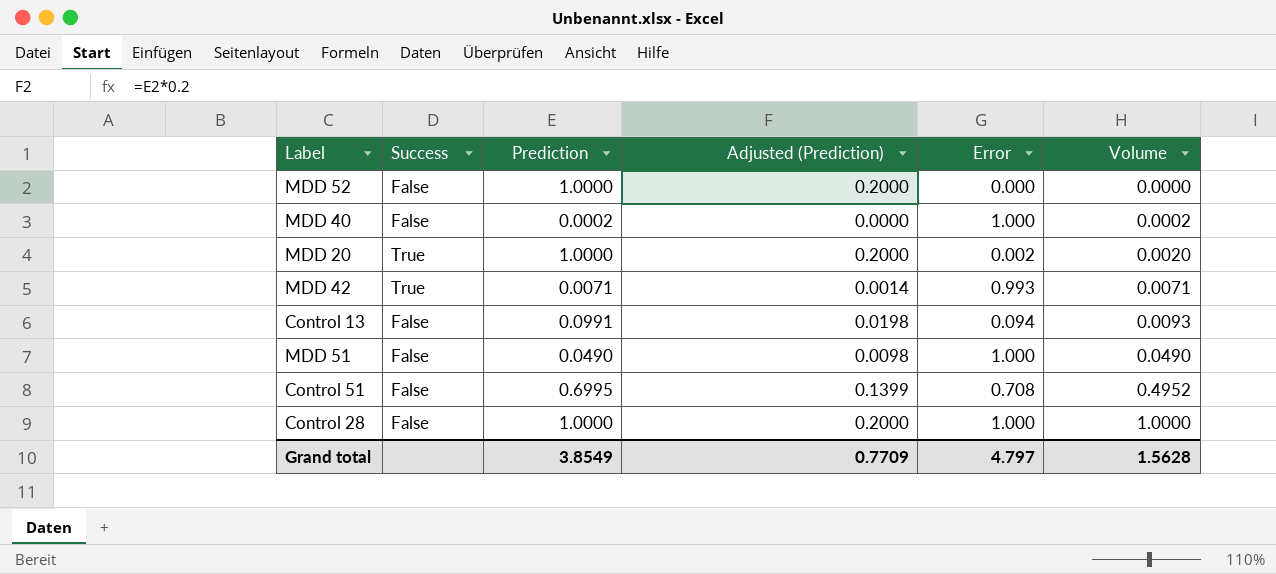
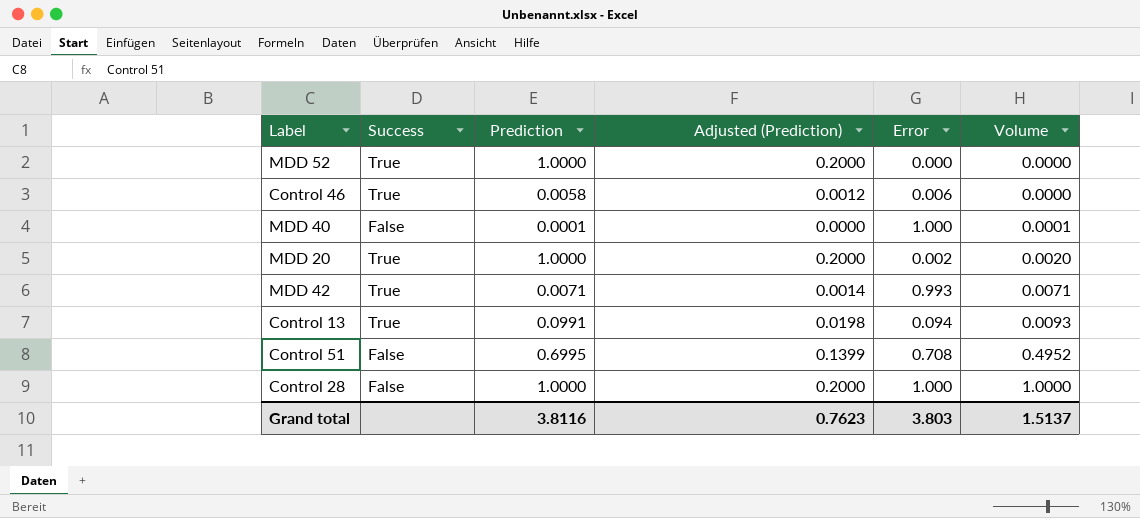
row MDD 51: False | 0.0490 | 0.0098 | 1.000 | 0.0490 -> none
MDD 52 | Success: False -> True
row Control 46: none -> True | 0.0058 | 0.0012 | 0.006 | 0.0000
MDD 40 | Prediction: 0.0002 -> 0.0001
MDD 40 | Volume: 0.0002 -> 0.0001
Control 13 | Success: False -> True
Grand total | Prediction: 3.8549 -> 3.8116
Grand total | Adjusted (Prediction): 0.7709 -> 0.7623
Grand total | Error: 4.797 -> 3.803
Grand total | Volume: 1.5628 -> 1.5137

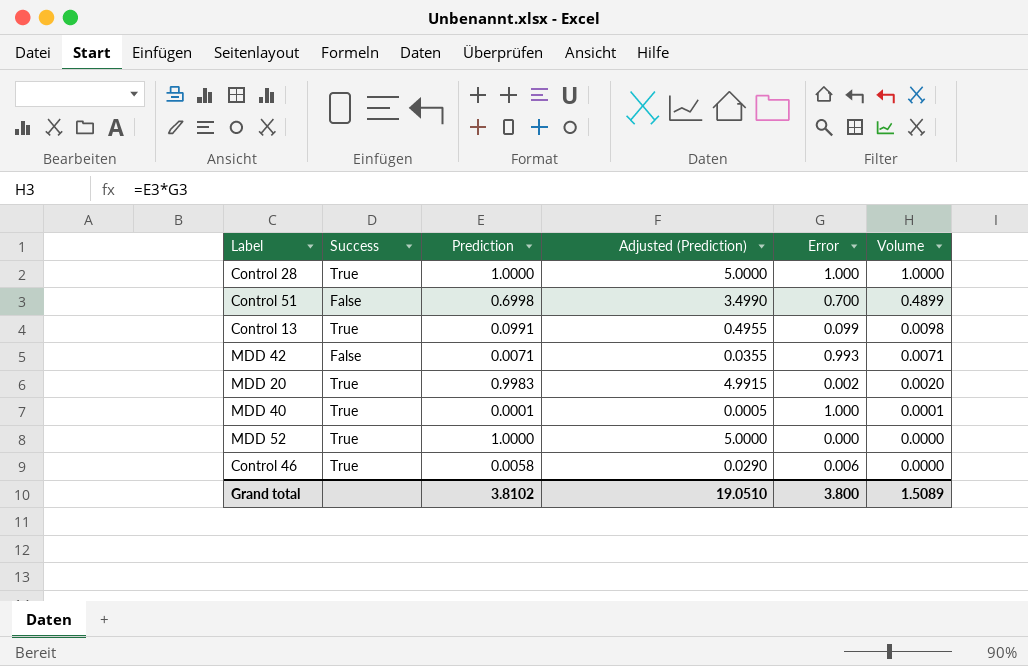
row order: Volume ascending -> Volume descending
column Adjusted (Prediction) | formula: [Prediction] * 0.2 -> [Prediction] * 5
Control 28 | Success: False -> True
Control 51 | Prediction: 0.6995 -> 0.6998
Control 51 | Error: 0.708 -> 0.700
Control 51 | Volume: 0.4952 -> 0.4899
Control 13 | Error: 0.094 -> 0.099
Control 13 | Volume: 0.0093 -> 0.0098
MDD 42 | Success: True -> False
MDD 20 | Prediction: 1.0000 -> 0.9983
MDD 40 | Success: False -> True
Grand total | Prediction: 3.8116 -> 3.8102
Grand total | Adjusted (Prediction): 0.7623 -> 19.0510
Grand total | Error: 3.803 -> 3.800
Grand total | Volume: 1.5137 -> 1.5089

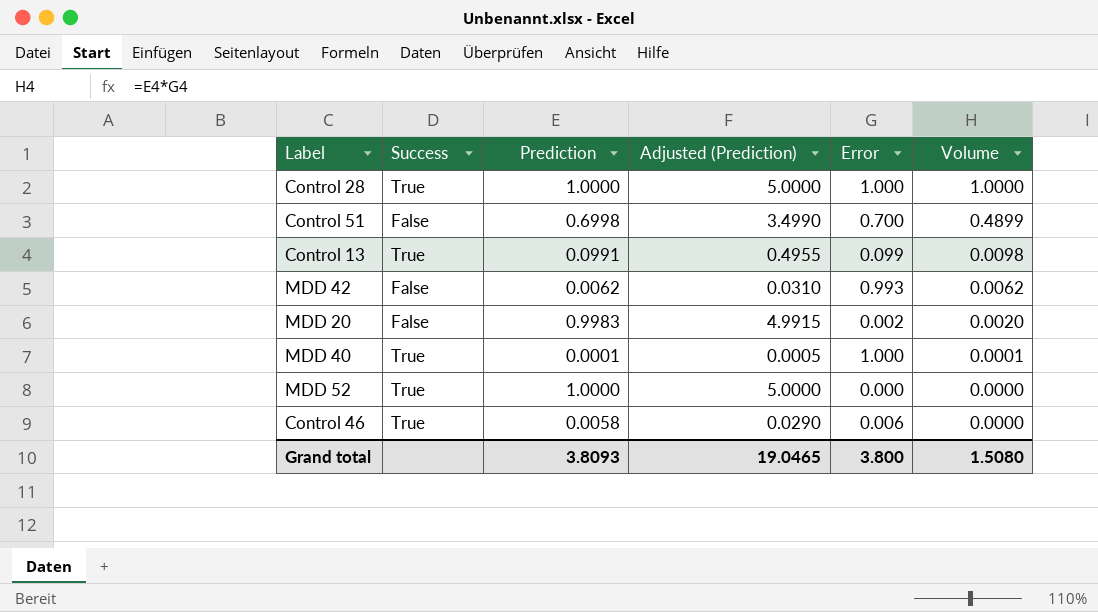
MDD 42 | Prediction: 0.0071 -> 0.0062
MDD 42 | Adjusted (Prediction): 0.0355 -> 0.0310
MDD 42 | Volume: 0.0071 -> 0.0062
MDD 20 | Success: True -> False
Grand total | Prediction: 3.8102 -> 3.8093
Grand total | Adjusted (Prediction): 19.0510 -> 19.0465
Grand total | Volume: 1.5089 -> 1.5080

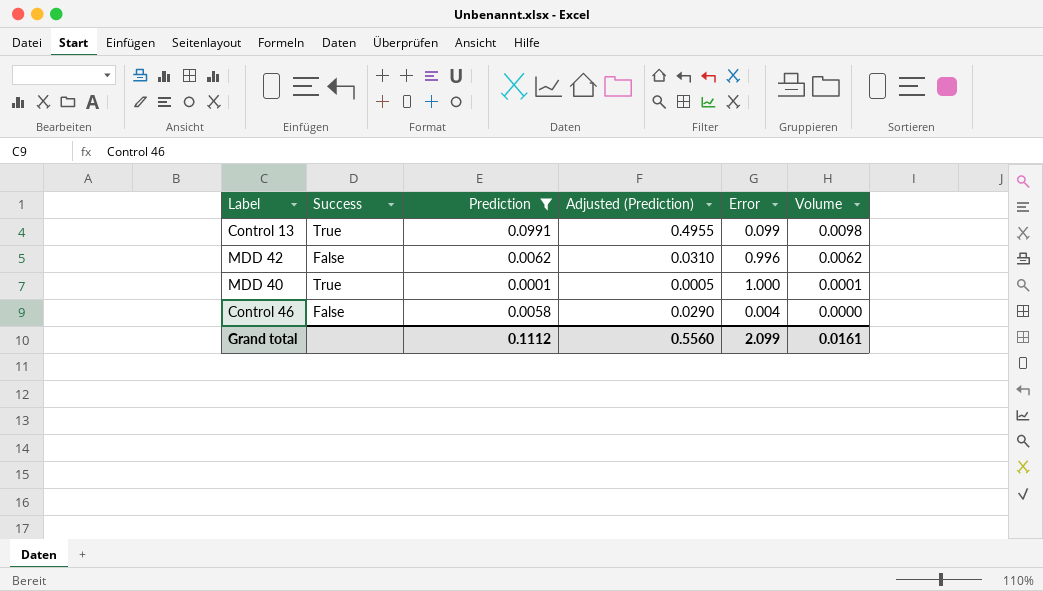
filter: none -> Prediction <= 0.0991
MDD 42 | Error: 0.993 -> 0.996
Control 46 | Success: True -> False
Control 46 | Error: 0.006 -> 0.004
Grand total | Prediction: 3.8093 -> 0.1112
Grand total | Adjusted (Prediction): 19.0465 -> 0.5560
Grand total | Error: 3.800 -> 2.099
Grand total | Volume: 1.5080 -> 0.0161

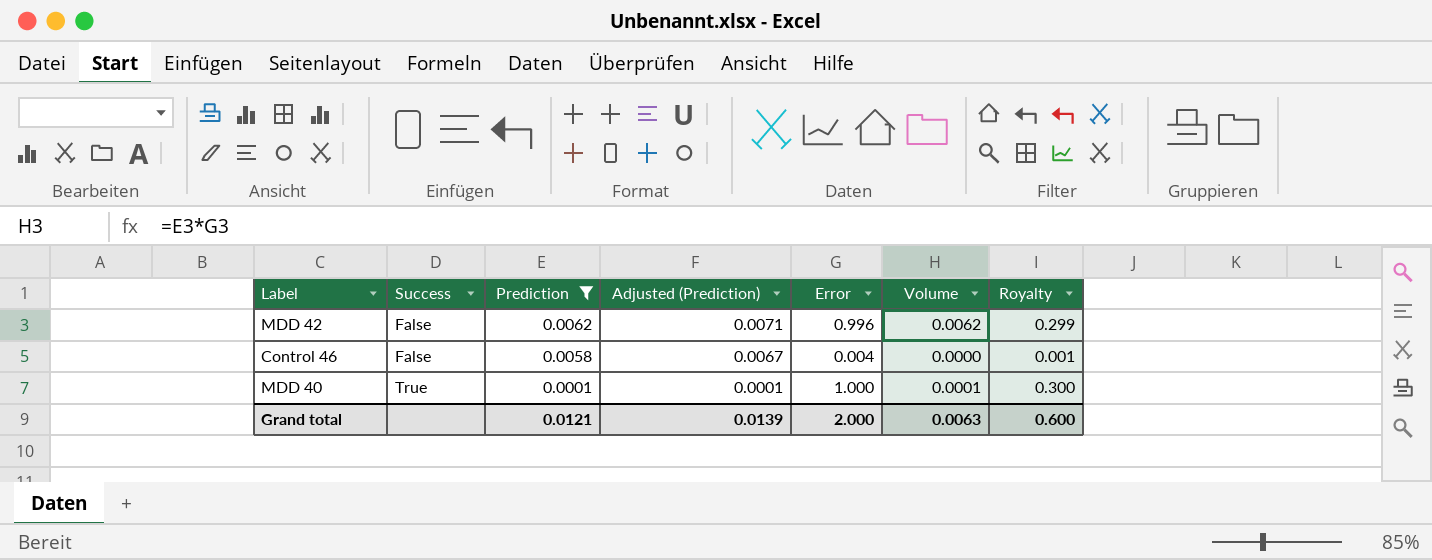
row order: Volume descending -> Success ascending
column Adjusted (Prediction) | formula: [Prediction] * 5 -> [Prediction] * 1.15
column Royalty | formula: none -> [Error] * 0.3
row Control 13: True | 0.0991 | 0.4955 | 0.099 | 0.0098 -> none
Grand total | Prediction: 0.1112 -> 0.0121
Grand total | Adjusted (Prediction): 0.5560 -> 0.0139
Grand total | Error: 2.099 -> 2.000
Grand total | Volume: 0.0161 -> 0.0063

